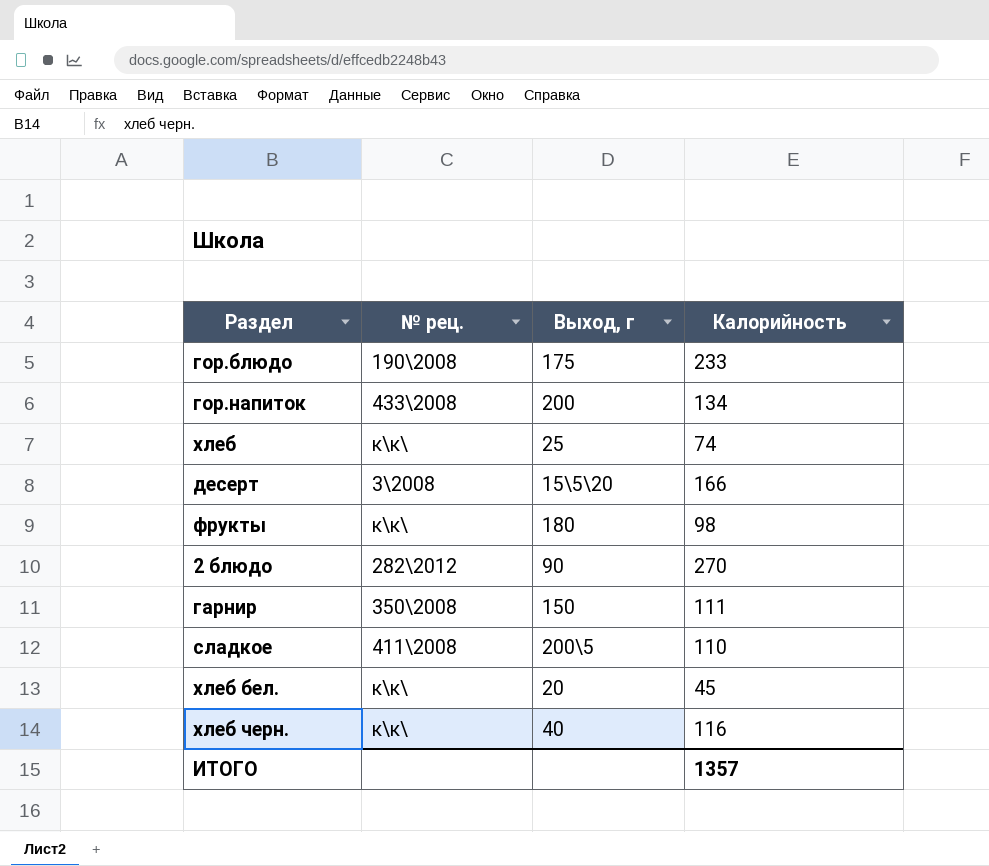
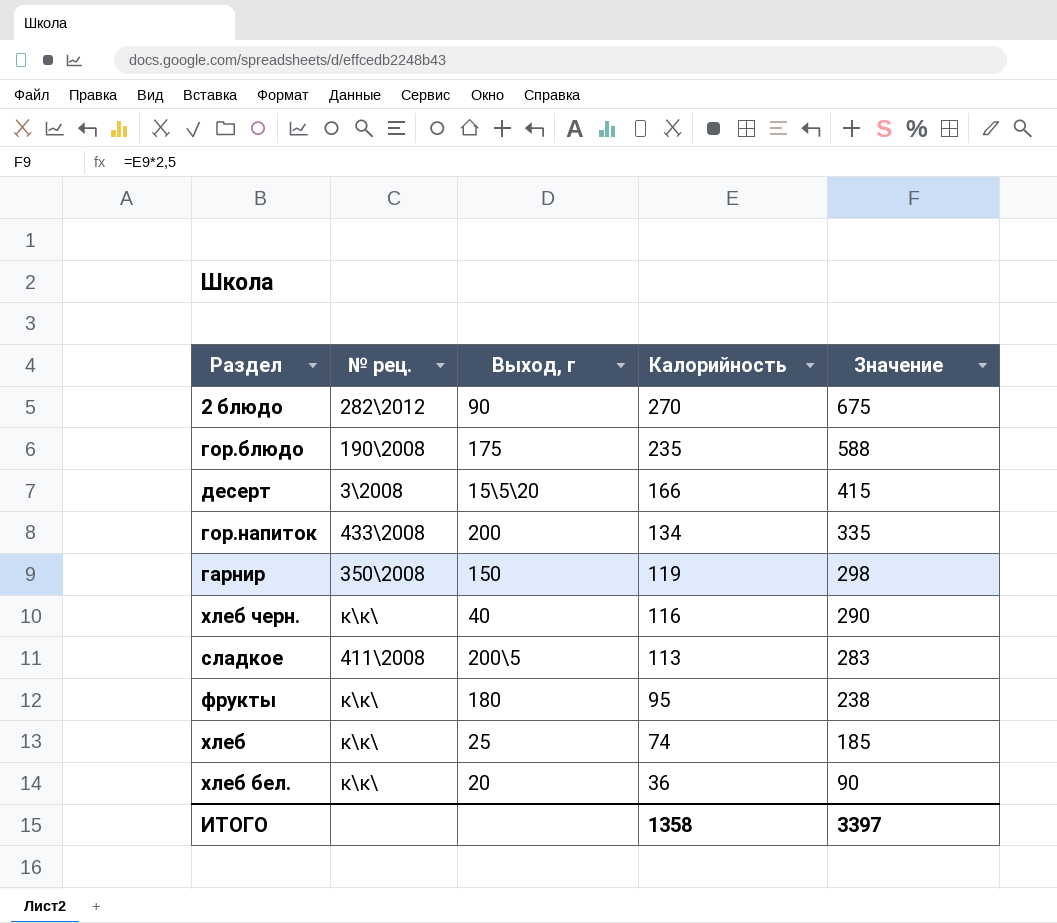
row order: none -> Калорийность descending
column Значение | formula: none -> [Калорийность] * 2,5
гор.блюдо | Калорийность: 233 -> 235
гарнир | Калорийность: 111 -> 119
сладкое | Калорийность: 110 -> 113
фрукты | Калорийность: 98 -> 95
хлеб бел. | Калорийность: 45 -> 36
ИТОГО | Калорийность: 1357 -> 1358

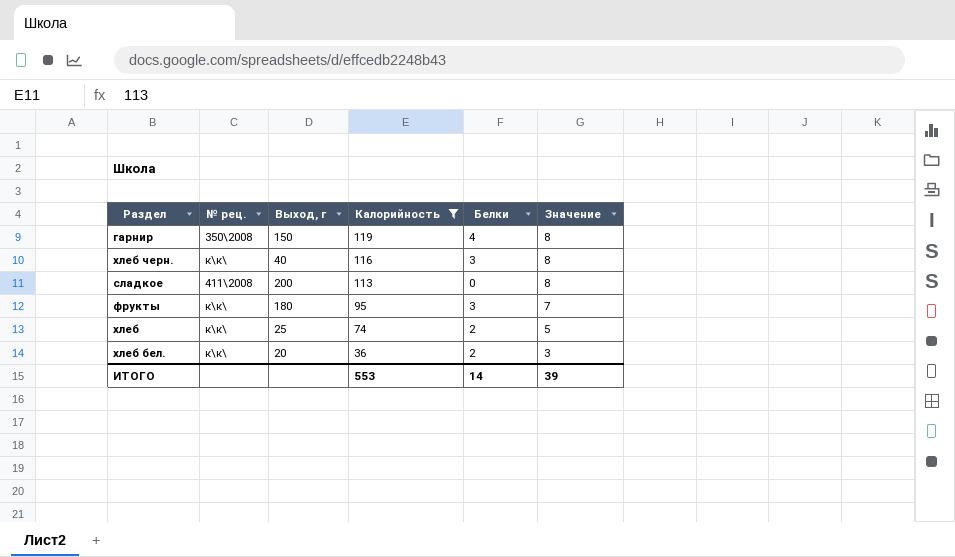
filter: none -> Калорийность <= 119
column Белки | position: none -> 5
column Значение | formula: [Калорийность] * 2,5 -> [Калорийность] * 0,07
сладкое | Выход, г: 200\5 -> 200
ИТОГО | Калорийность: 1358 -> 553
ИТОГО | Значение: 3397 -> 39

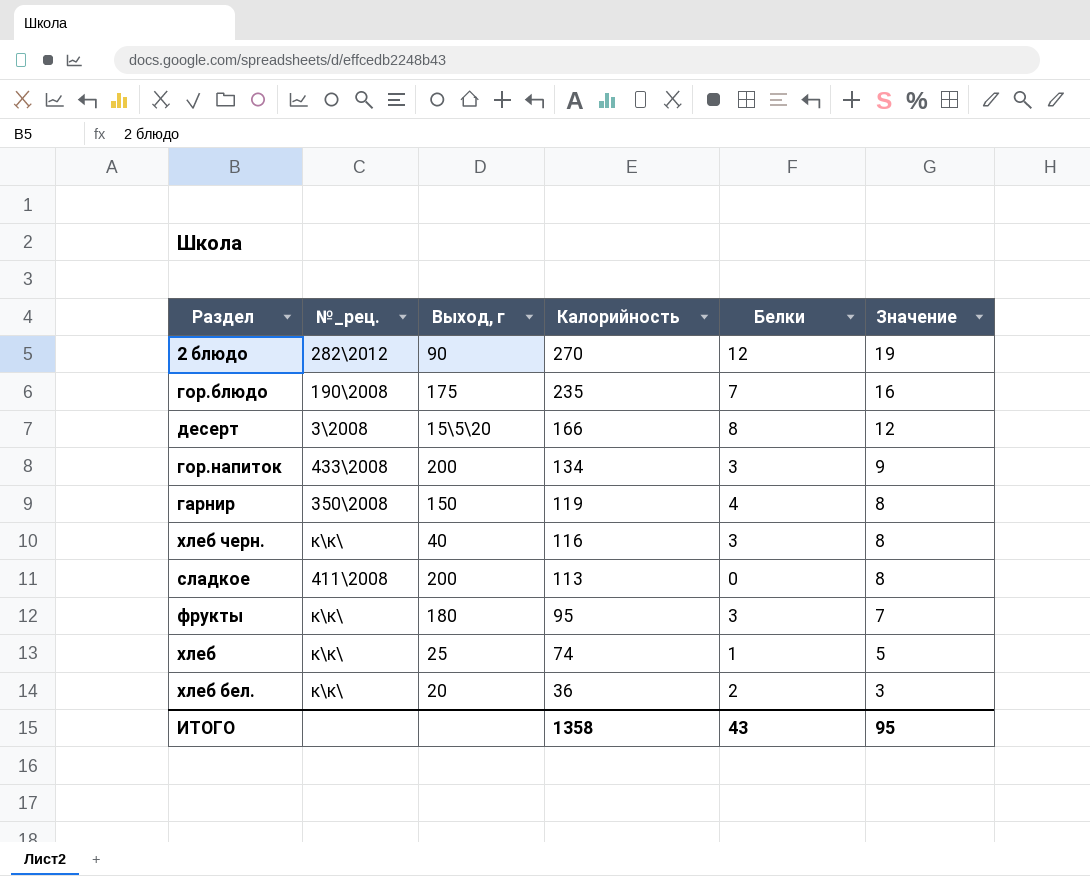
filter: Калорийность <= 119 -> none
column name: № рец. -> №_рец.
хлеб | Белки: 2 -> 1
ИТОГО | Калорийность: 553 -> 1358
ИТОГО | Белки: 14 -> 43
ИТОГО | Значение: 39 -> 95

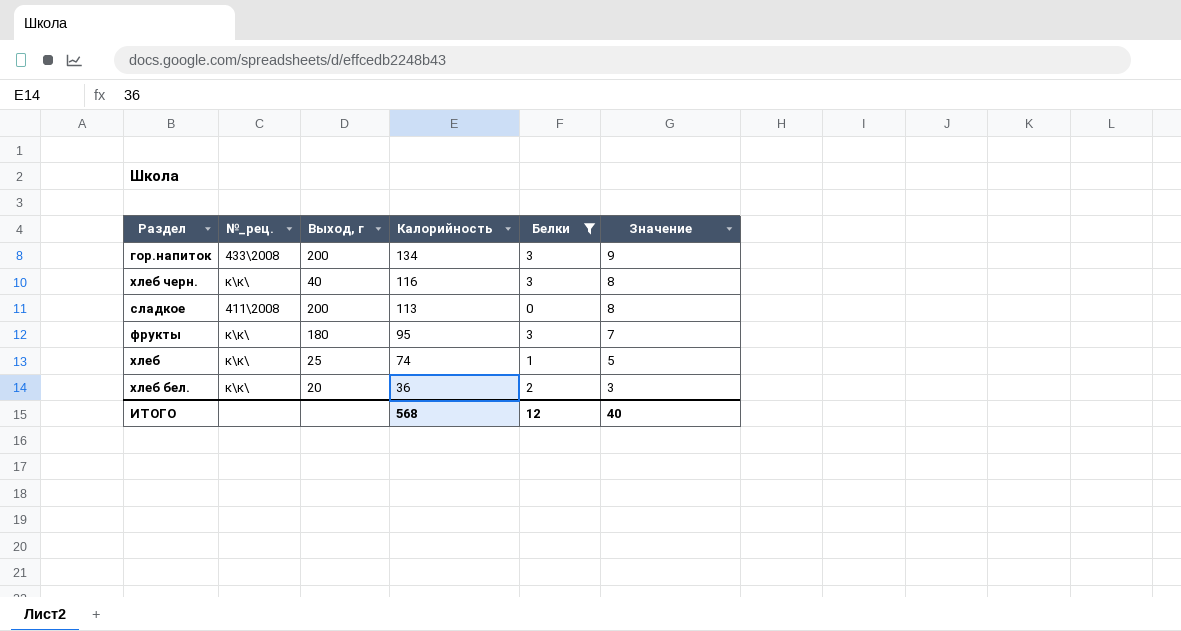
filter: none -> Белки <= 3
ИТОГО | Калорийность: 1358 -> 568
ИТОГО | Белки: 43 -> 12
ИТОГО | Значение: 95 -> 40

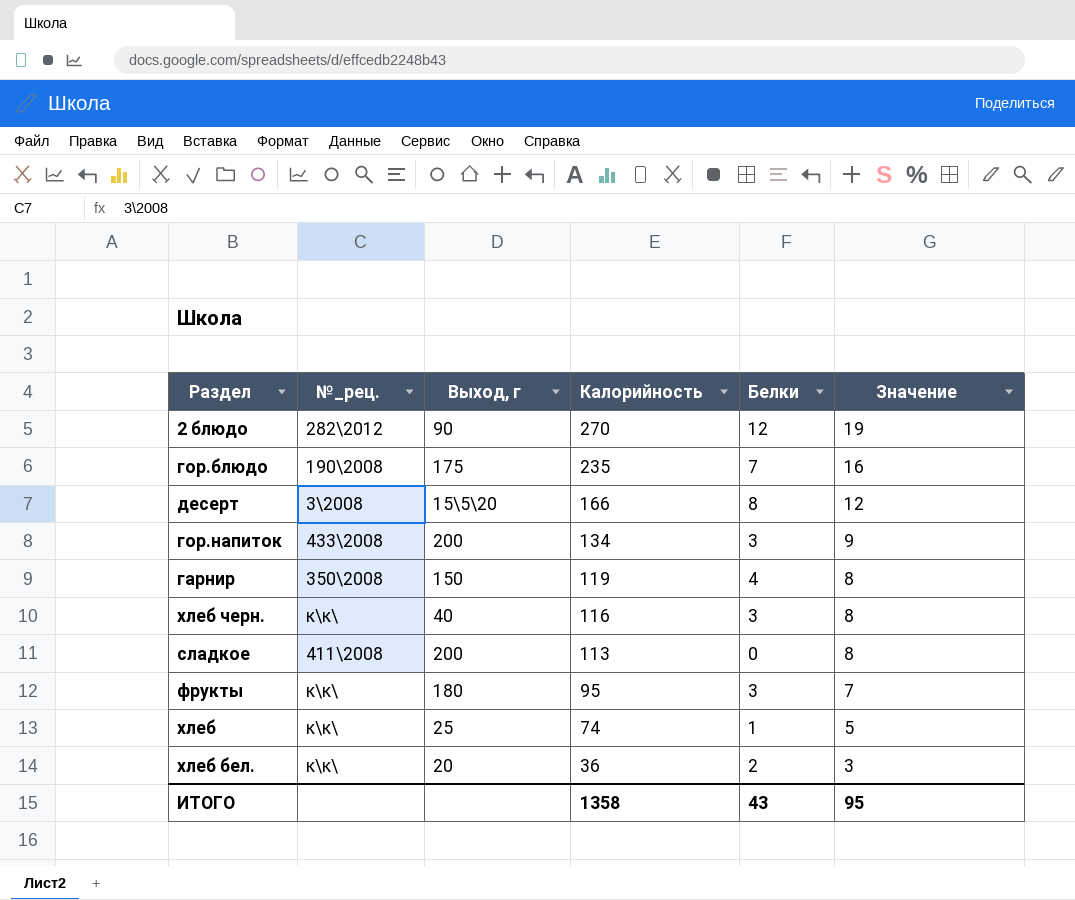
filter: Белки <= 3 -> none
ИТОГО | Калорийность: 568 -> 1358
ИТОГО | Белки: 12 -> 43
ИТОГО | Значение: 40 -> 95

